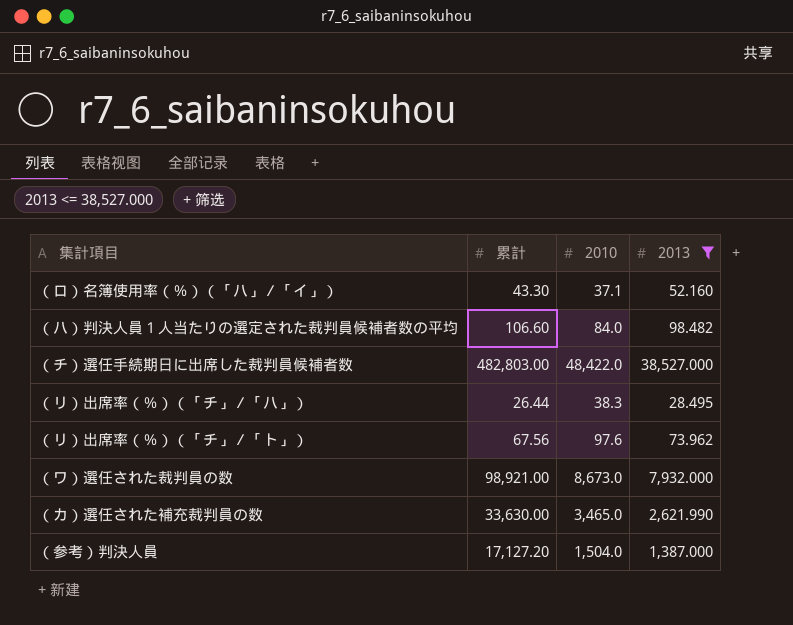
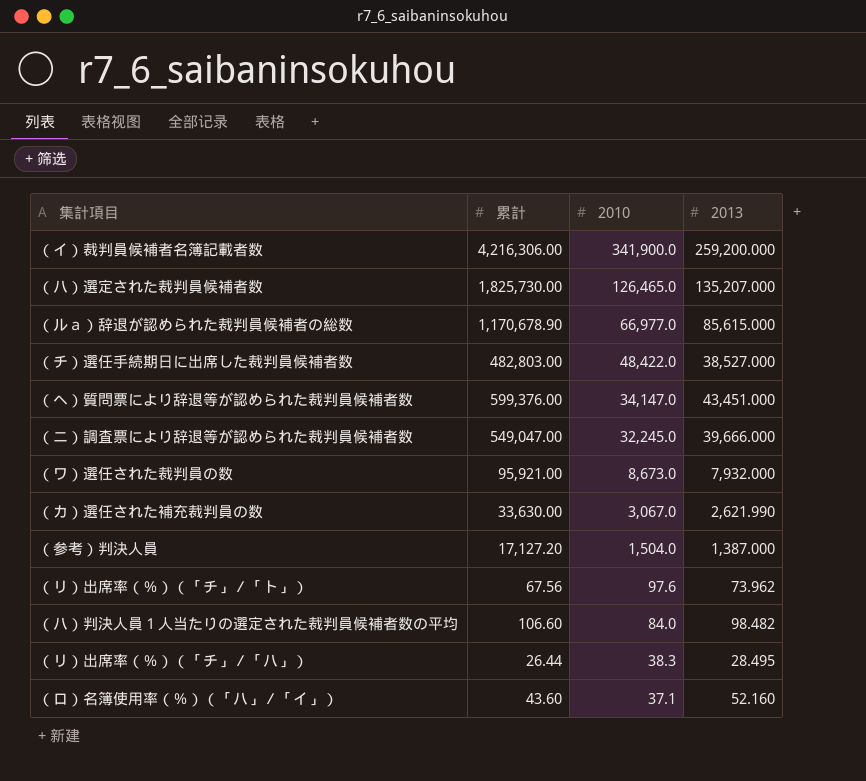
filter: 2013 <= 38,527.000 -> none
row order: none -> 2010 descending
（ワ）選任された裁判員の数 | 累計: 98,921.00 -> 95,921.00
（カ）選任された補充裁判員の数 | 2010: 3,465.0 -> 3,067.0
（ロ）名簿使用率（％）（「ハ」／「イ」） | 累計: 43.30 -> 43.60

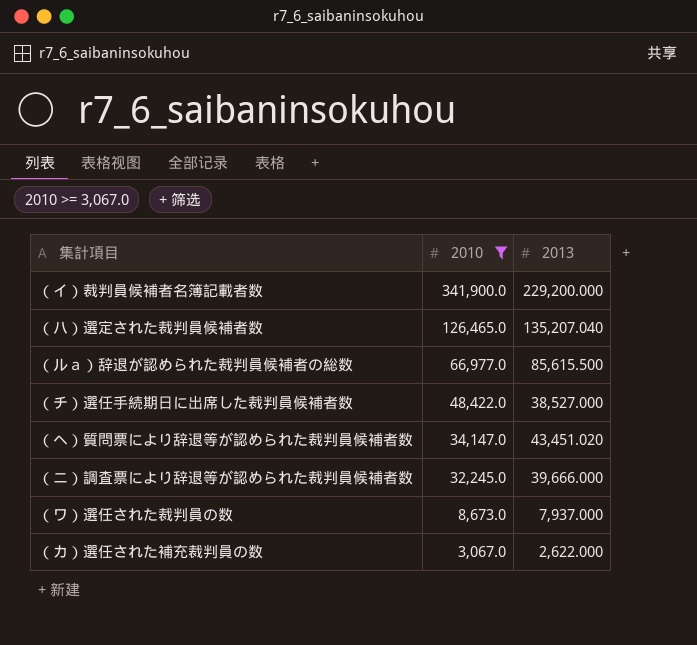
filter: none -> 2010 >= 3,067.0
column 累計 | position: 2 -> none
（イ）裁判員候補者名簿記載者数 | 2013: 259,200.000 -> 229,200.000
（ハ）選定された裁判員候補者数 | 2013: 135,207.000 -> 135,207.040
（ルａ）辞退が認められた裁判員候補者の総数 | 2013: 85,615.000 -> 85,615.500
（ヘ）質問票により辞退等が認められた裁判員候補者数 | 2013: 43,451.000 -> 43,451.020
（ワ）選任された裁判員の数 | 2013: 7,932.000 -> 7,937.000
（カ）選任された補充裁判員の数 | 2013: 2,621.990 -> 2,622.000

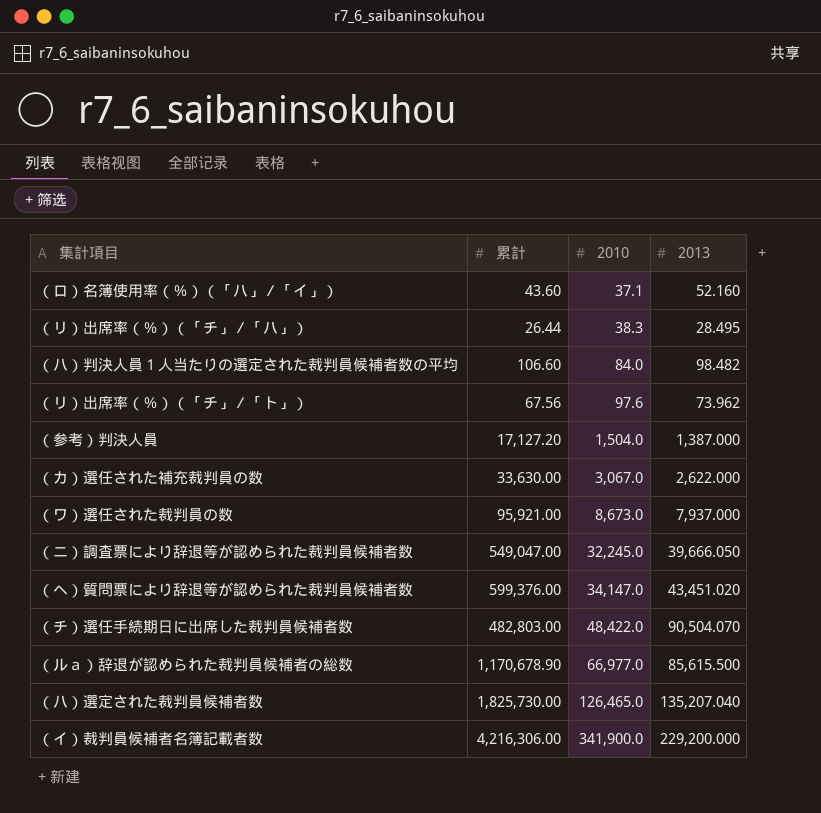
filter: 2010 >= 3,067.0 -> none
row order: 2010 descending -> 2010 ascending
column 累計 | position: none -> 2
（ニ）調査票により辞退等が認められた裁判員候補者数 | 2013: 39,666.000 -> 39,666.050
（チ）選任手続期日に出席した裁判員候補者数 | 2013: 38,527.000 -> 90,504.070

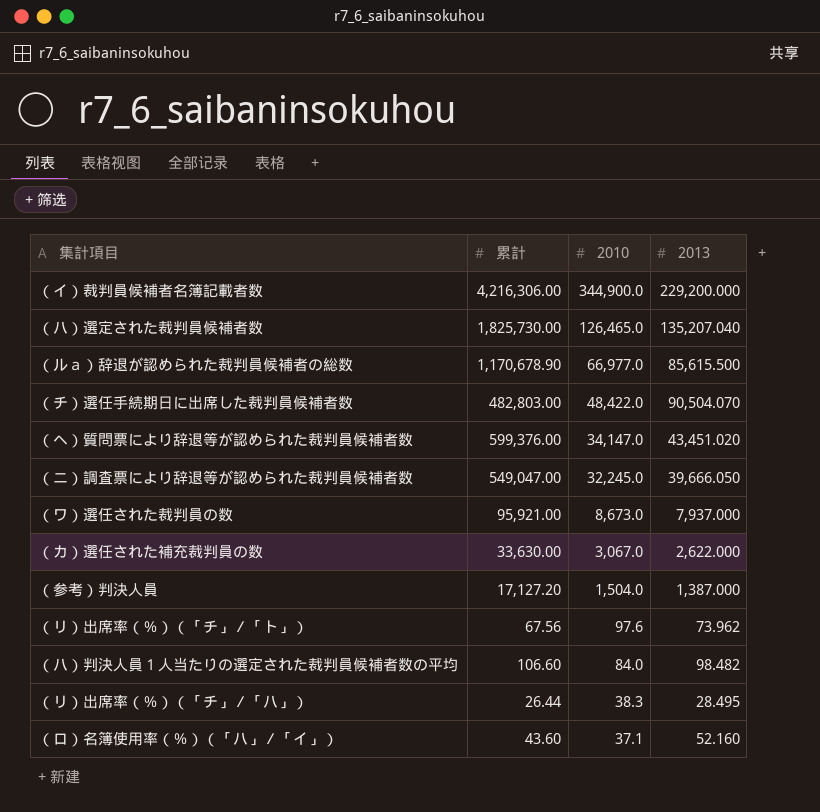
row order: 2010 ascending -> 2010 descending
（イ）裁判員候補者名簿記載者数 | 2010: 341,900.0 -> 344,900.0

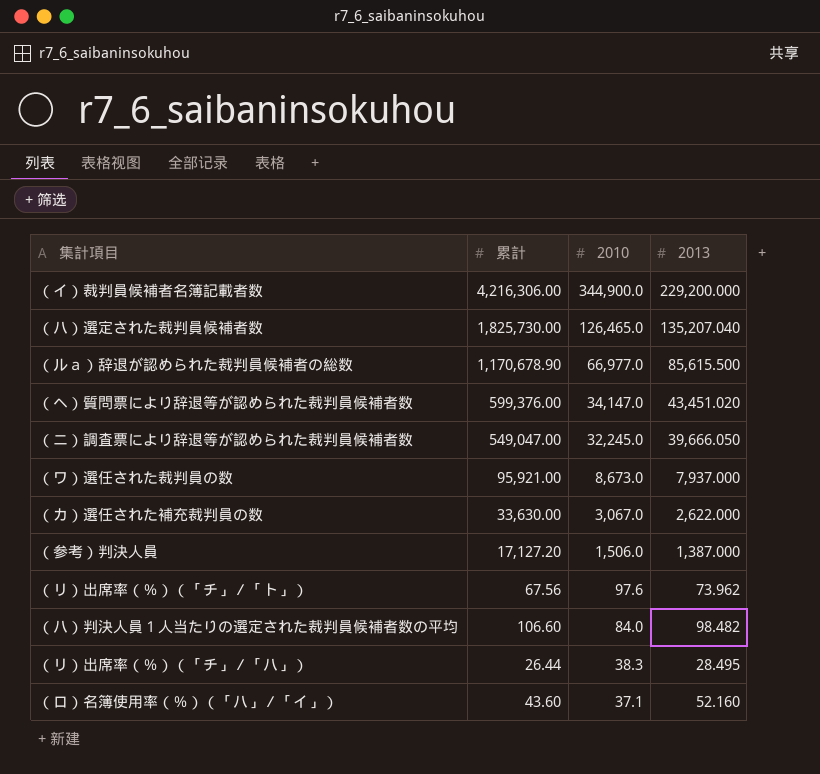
row （チ）選任手続期日に出席した裁判員候補者数: 482,803.00 | 48,422.0 | 90,504.070 -> none
（参考）判決人員 | 2010: 1,504.0 -> 1,506.0

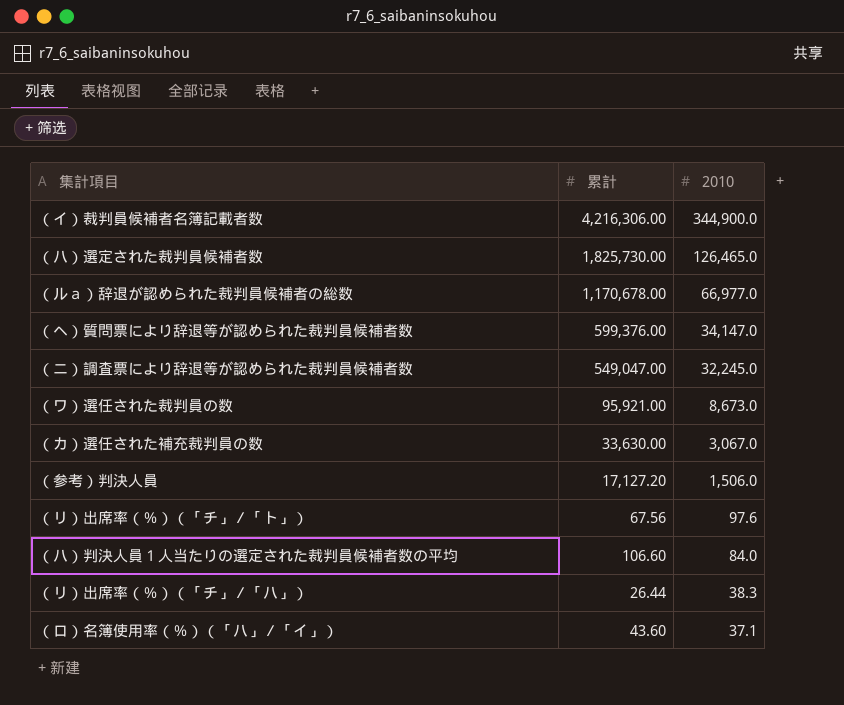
column 2013 | position: 4 -> none
（ルａ）辞退が認められた裁判員候補者の総数 | 累計: 1,170,678.90 -> 1,170,678.00

